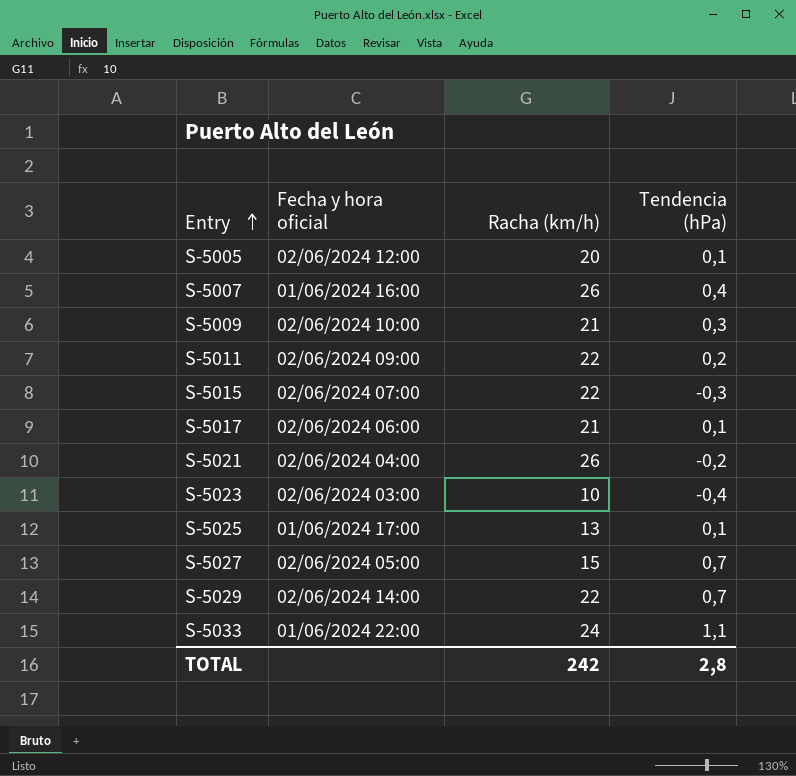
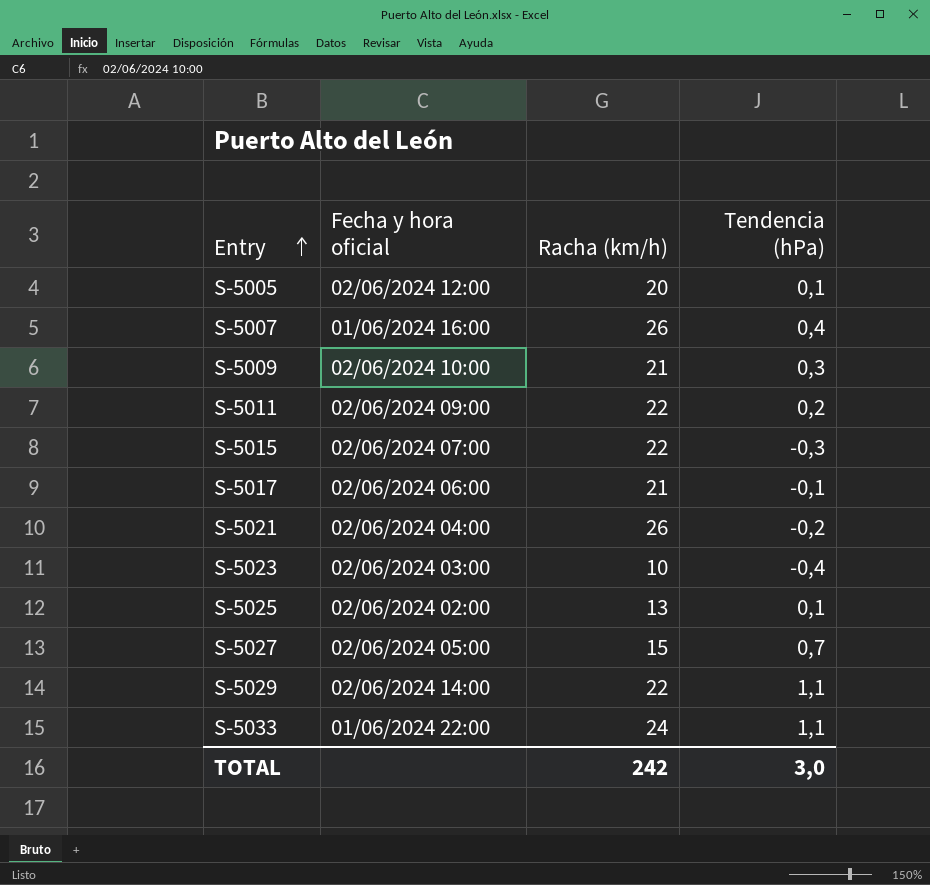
S-5017 | Tendencia (hPa): 0,1 -> -0,1
S-5025 | Fecha y hora oficial: 01/06/2024 17:00 -> 02/06/2024 02:00
S-5029 | Tendencia (hPa): 0,7 -> 1,1
TOTAL | Tendencia (hPa): 2,8 -> 3,0

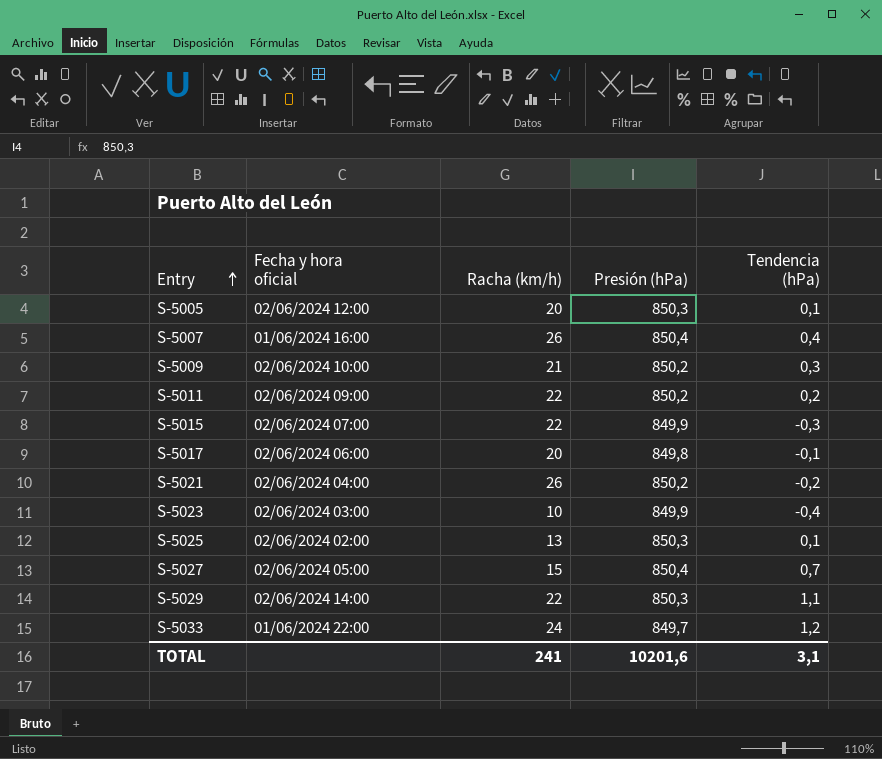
column Presión (hPa) | position: none -> 4
S-5017 | Racha (km/h): 21 -> 20
S-5033 | Tendencia (hPa): 1,1 -> 1,2
TOTAL | Racha (km/h): 242 -> 241
TOTAL | Tendencia (hPa): 3,0 -> 3,1

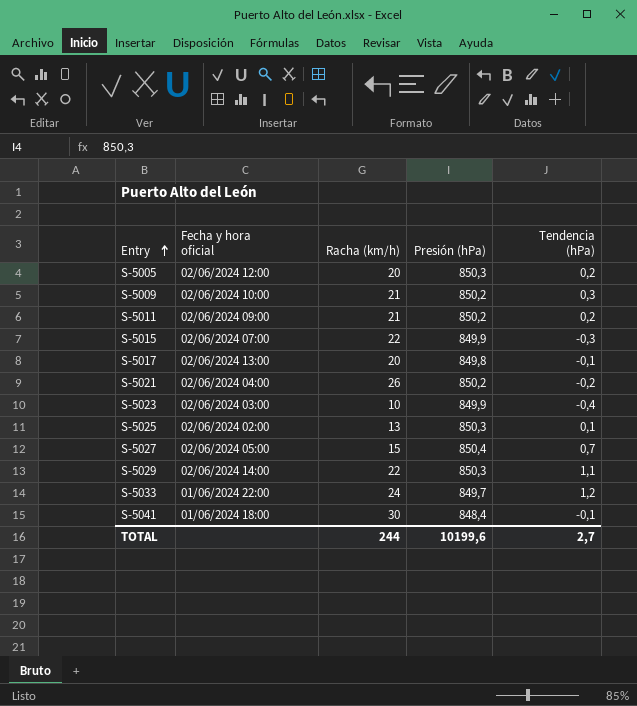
row S-5007: 01/06/2024 16:00 | 26 | 850,4 | 0,4 -> none
S-5005 | Tendencia (hPa): 0,1 -> 0,2
S-5011 | Racha (km/h): 22 -> 21
S-5017 | Fecha y hora oficial: 02/06/2024 06:00 -> 02/06/2024 13:00
row S-5041: none -> 01/06/2024 18:00 | 30 | 848,4 | -0,1
TOTAL | Racha (km/h): 241 -> 244
TOTAL | Presión (hPa): 10201,6 -> 10199,6
TOTAL | Tendencia (hPa): 3,1 -> 2,7

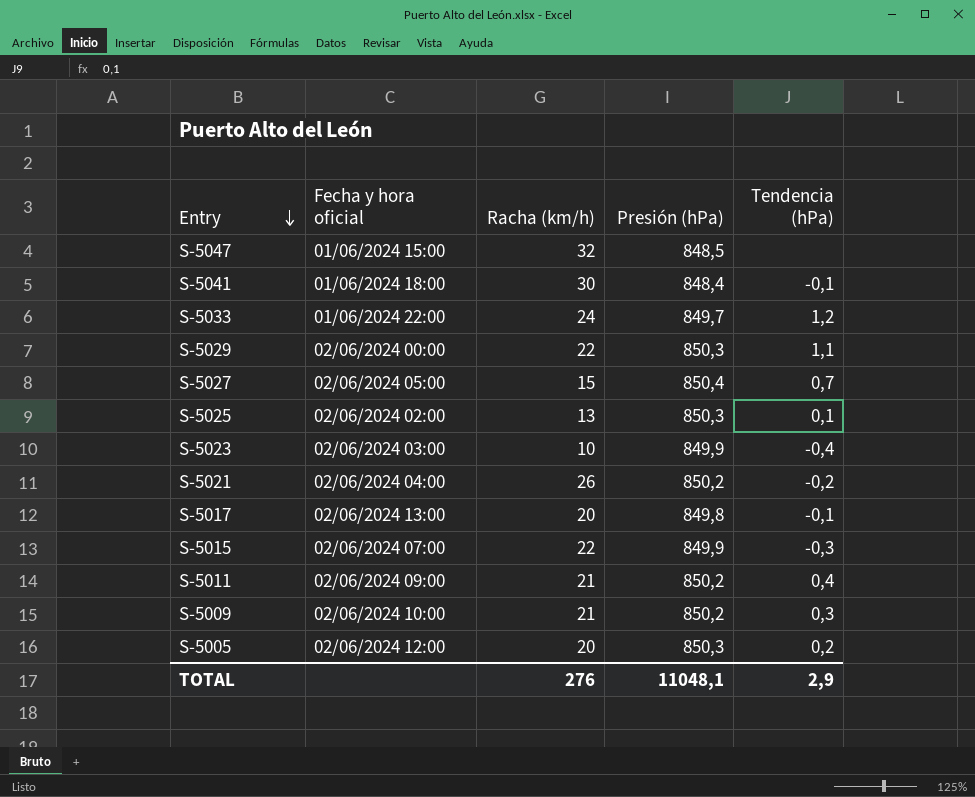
row order: Entry ascending -> Entry descending
row S-5047: none -> 01/06/2024 15:00 | 32 | 848,5 | none
S-5029 | Fecha y hora oficial: 02/06/2024 14:00 -> 02/06/2024 00:00
S-5011 | Tendencia (hPa): 0,2 -> 0,4
TOTAL | Racha (km/h): 244 -> 276
TOTAL | Presión (hPa): 10199,6 -> 11048,1
TOTAL | Tendencia (hPa): 2,7 -> 2,9

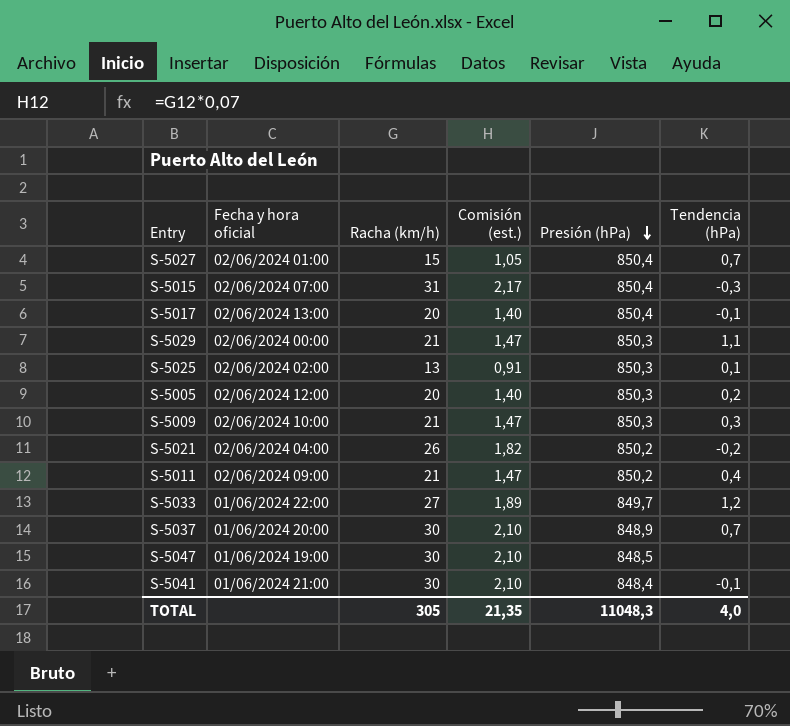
row order: Entry descending -> Presión (hPa) descending
column Comisión (est.) | formula: none -> [Racha (km/h)] * 0,07
row S-5023: 02/06/2024 03:00 | 10 | 849,9 | -0,4 -> none
S-5027 | Fecha y hora oficial: 02/06/2024 05:00 -> 02/06/2024 01:00
S-5015 | Racha (km/h): 22 -> 31
S-5015 | Presión (hPa): 849,9 -> 850,4
S-5017 | Presión (hPa): 849,8 -> 850,4
S-5029 | Racha (km/h): 22 -> 21
S-5009 | Presión (hPa): 850,2 -> 850,3
S-5033 | Racha (km/h): 24 -> 27
row S-5037: none -> 01/06/2024 20:00 | 30 | 2,10 | 848,9 | 0,7
S-5047 | Fecha y hora oficial: 01/06/2024 15:00 -> 01/06/2024 19:00
S-5047 | Racha (km/h): 32 -> 30
S-5041 | Fecha y hora oficial: 01/06/2024 18:00 -> 01/06/2024 21:00
TOTAL | Racha (km/h): 276 -> 305
TOTAL | Presión (hPa): 11048,1 -> 11048,3
TOTAL | Tendencia (hPa): 2,9 -> 4,0

